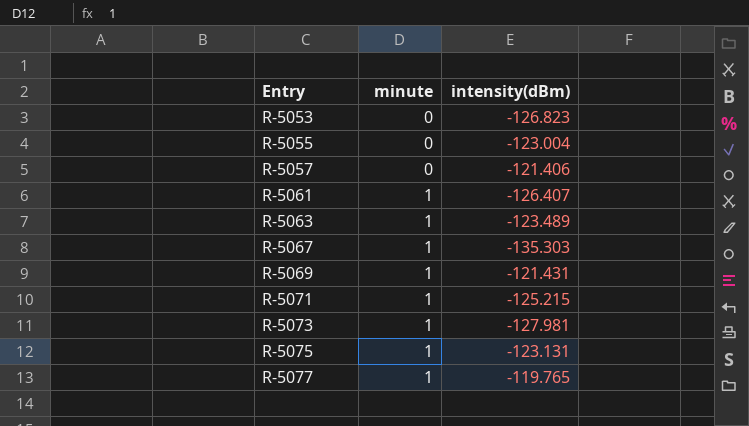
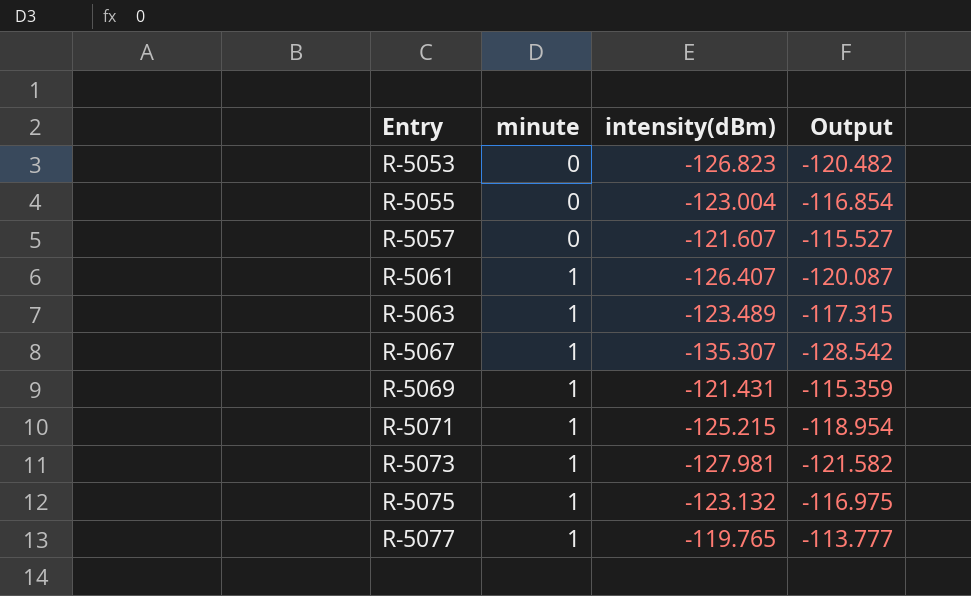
column Output | formula: none -> [intensity(dBm)] * 0.95
R-5057 | intensity(dBm): -121.406 -> -121.607
R-5067 | intensity(dBm): -135.303 -> -135.307
R-5075 | intensity(dBm): -123.131 -> -123.132

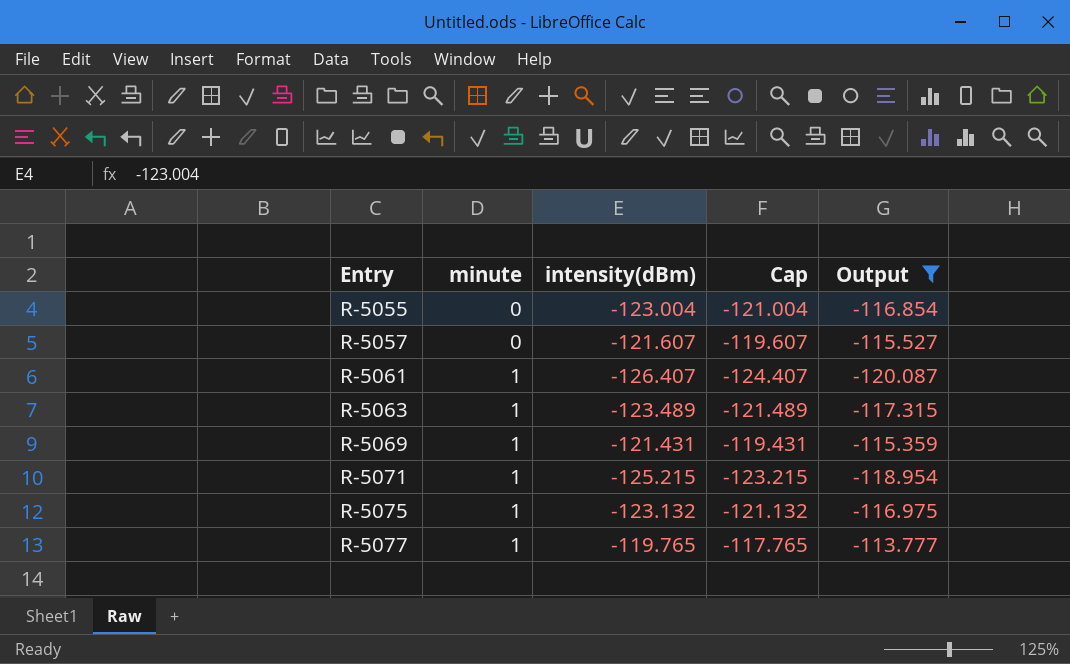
filter: none -> Output >= -120.087
column Cap | formula: none -> [intensity(dBm)] + 2

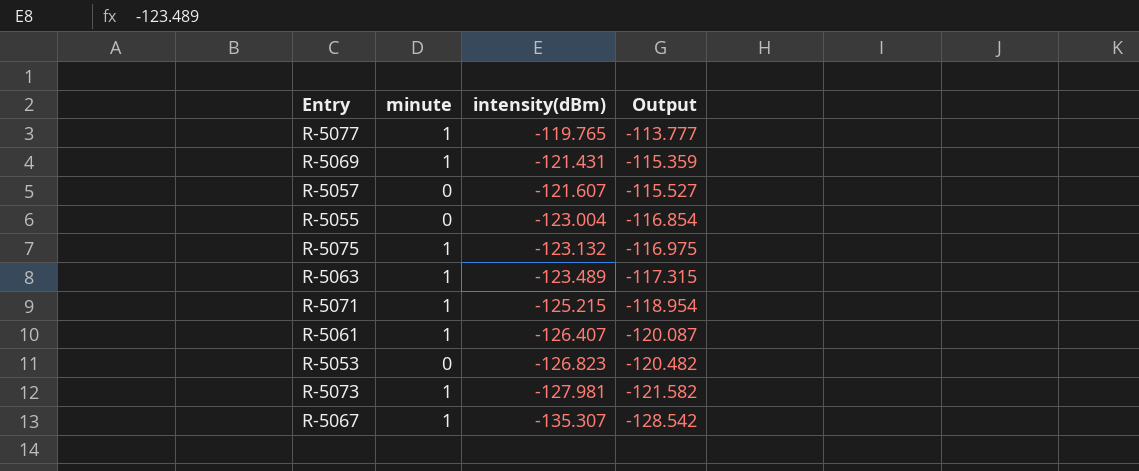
filter: Output >= -120.087 -> none
row order: Entry ascending -> intensity(dBm) descending
column Cap | formula: [intensity(dBm)] + 2 -> none

